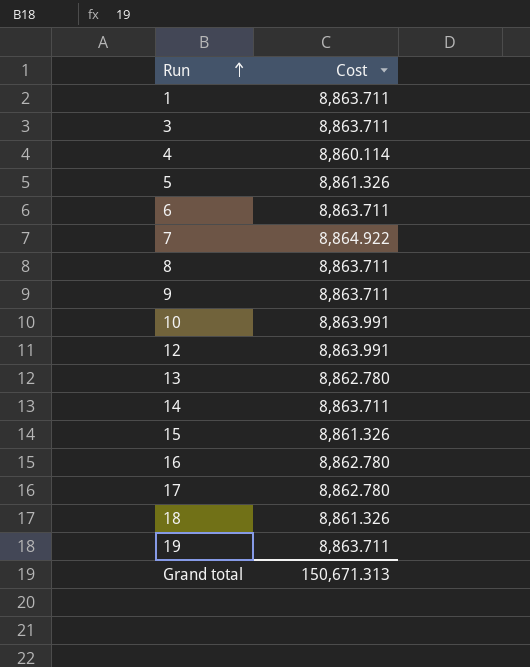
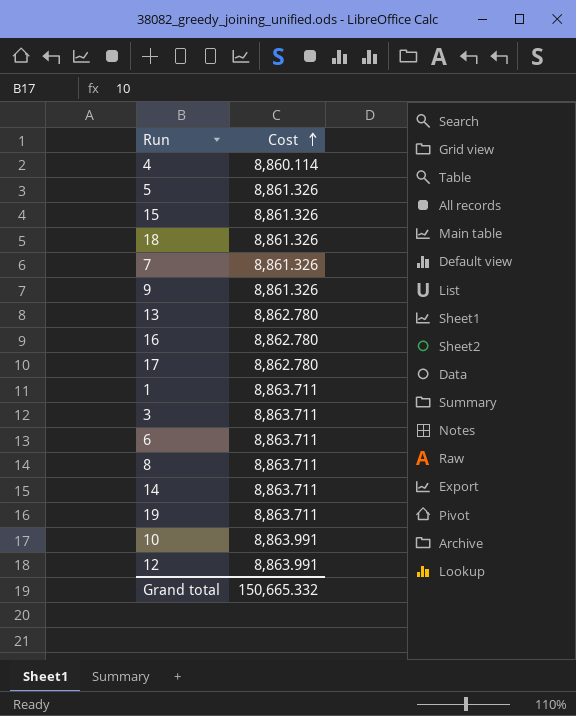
row order: Run ascending -> Cost ascending
7 | Cost: 8,864.922 -> 8,861.326
9 | Cost: 8,863.711 -> 8,861.326
Grand total | Cost: 150,671.313 -> 150,665.332

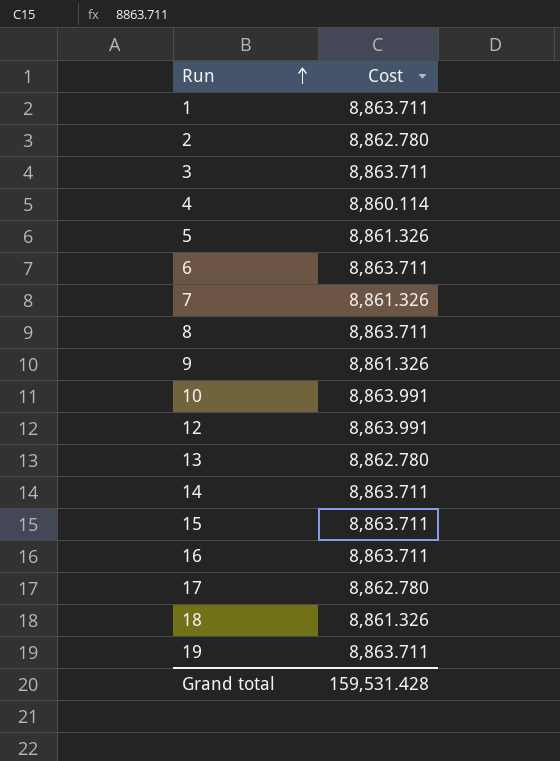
row order: Cost ascending -> Run ascending
row 2: none -> 8,862.780
15 | Cost: 8,861.326 -> 8,863.711
16 | Cost: 8,862.780 -> 8,863.711
Grand total | Cost: 150,665.332 -> 159,531.428

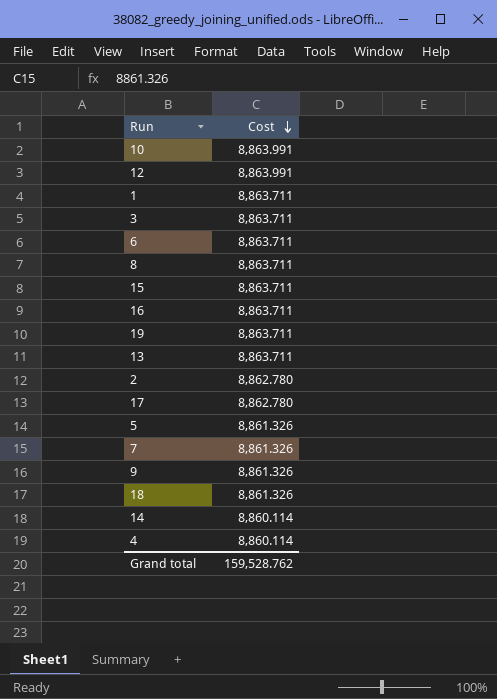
row order: Run ascending -> Cost descending
13 | Cost: 8,862.780 -> 8,863.711
14 | Cost: 8,863.711 -> 8,860.114
Grand total | Cost: 159,531.428 -> 159,528.762

